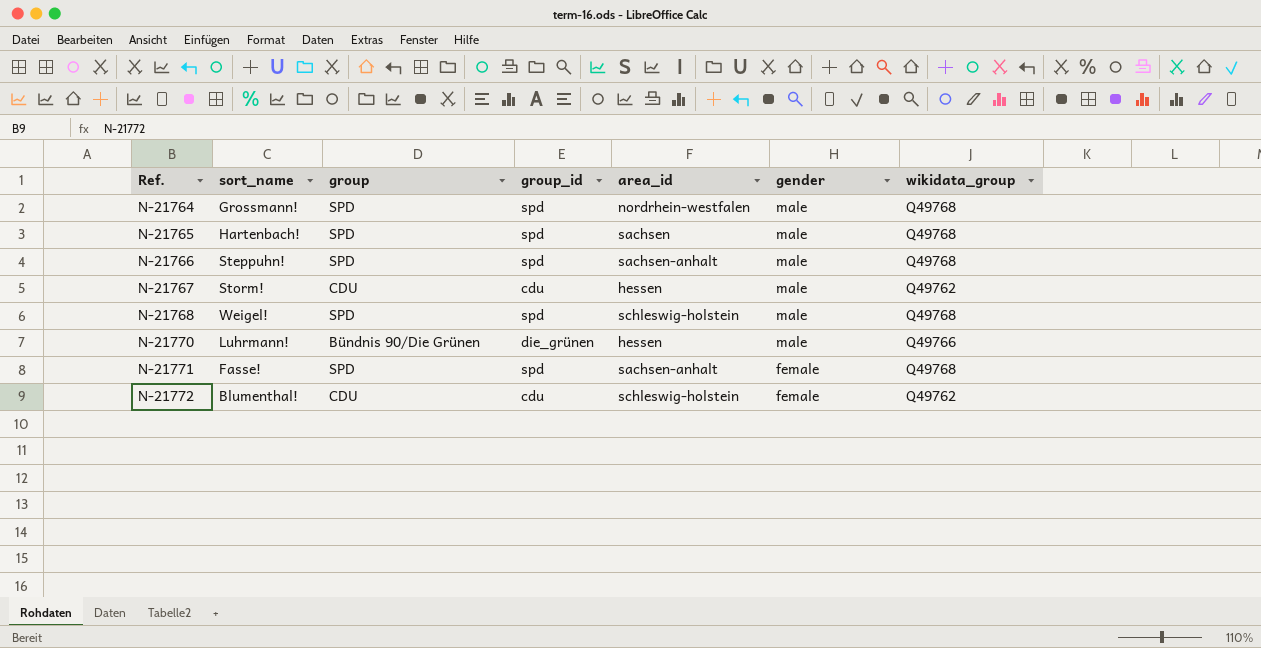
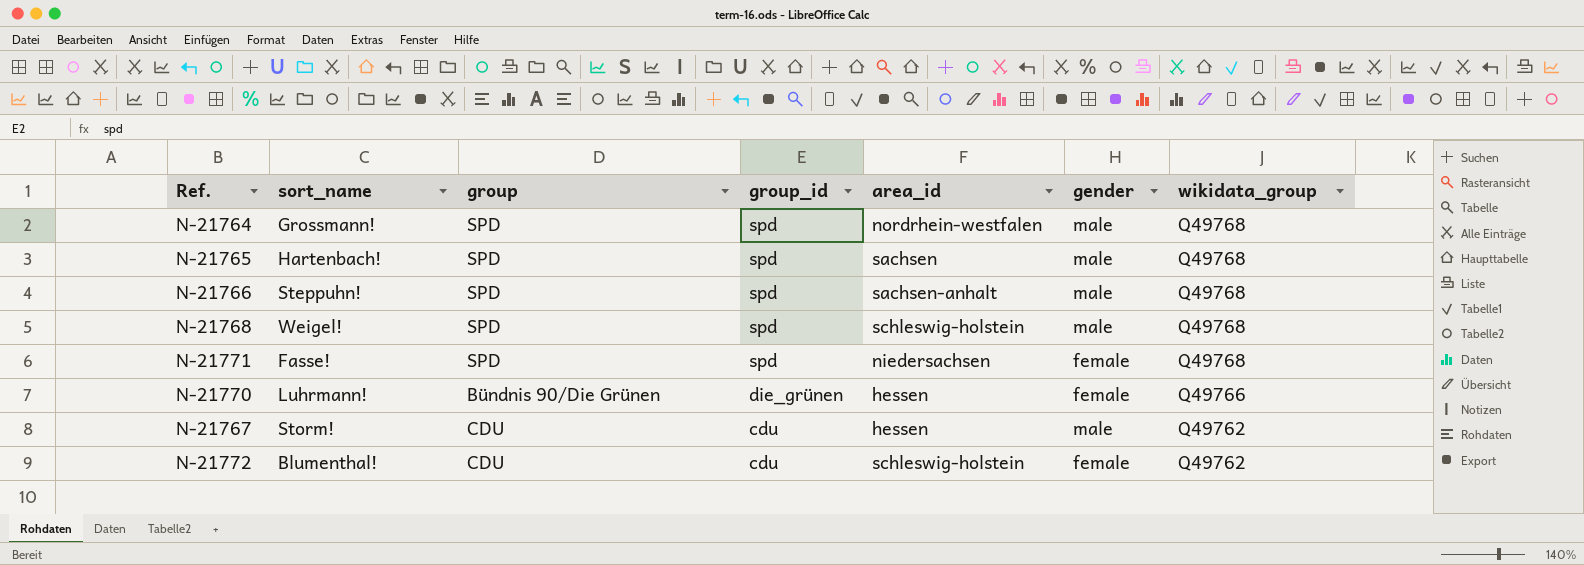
row order: Ref. ascending -> group_id descending
N-21771 | area_id: sachsen-anhalt -> niedersachsen
N-21770 | gender: male -> female

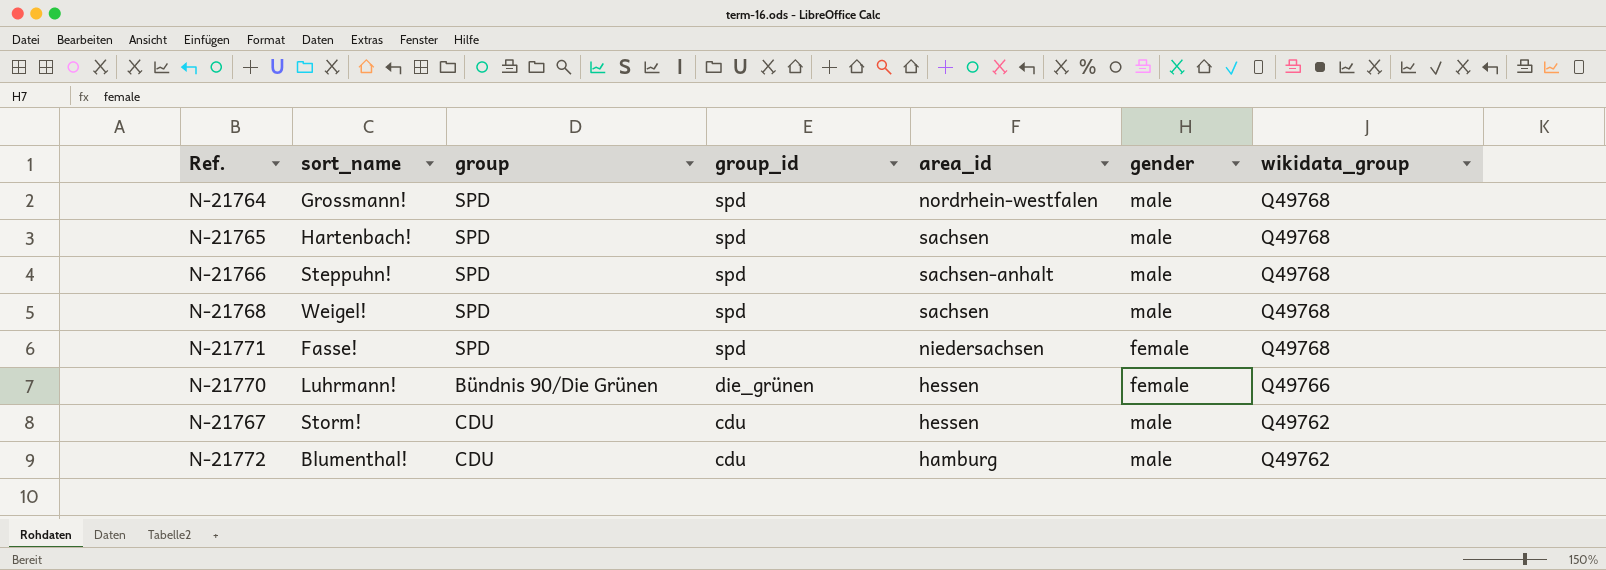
N-21768 | area_id: schleswig-holstein -> sachsen
N-21772 | area_id: schleswig-holstein -> hamburg
N-21772 | gender: female -> male

